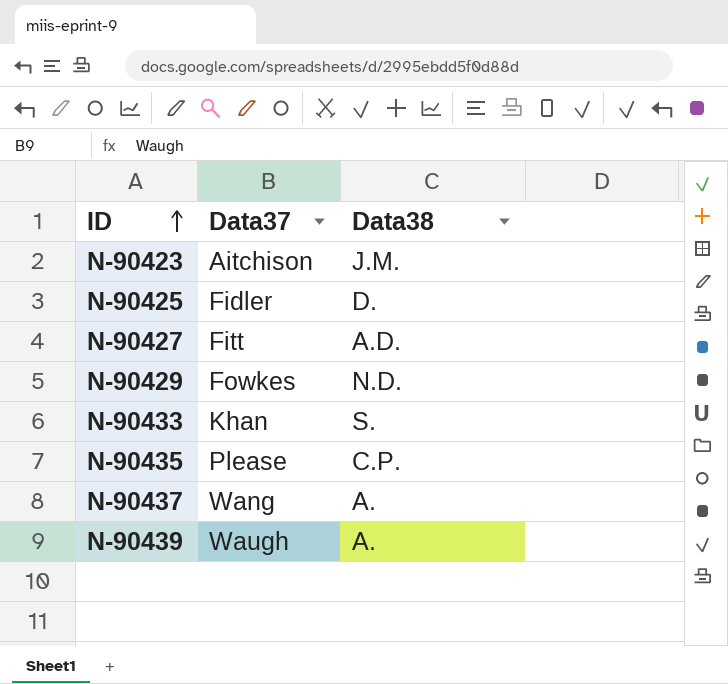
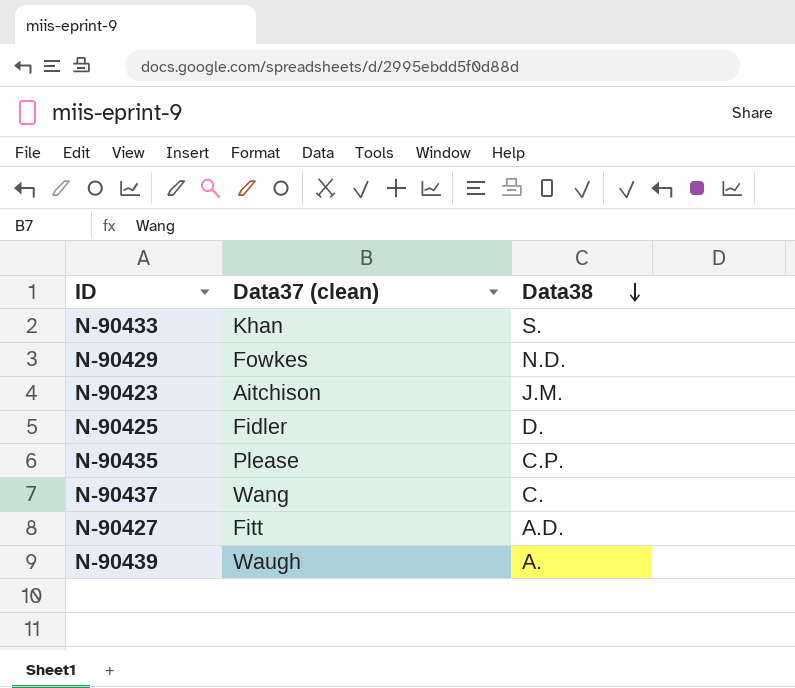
row order: ID ascending -> Data38 descending
column name: Data37 -> Data37 (clean)
N-90437 | Data38: A. -> C.

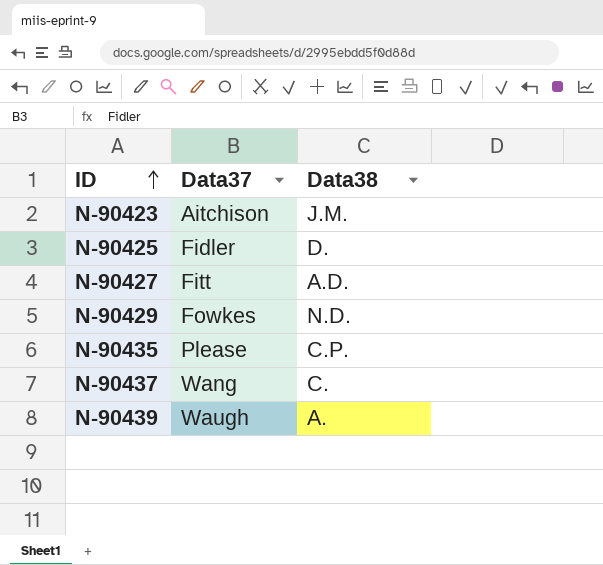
row order: Data38 descending -> ID ascending
column name: Data37 (clean) -> Data37
row N-90433: Khan | S. -> none

